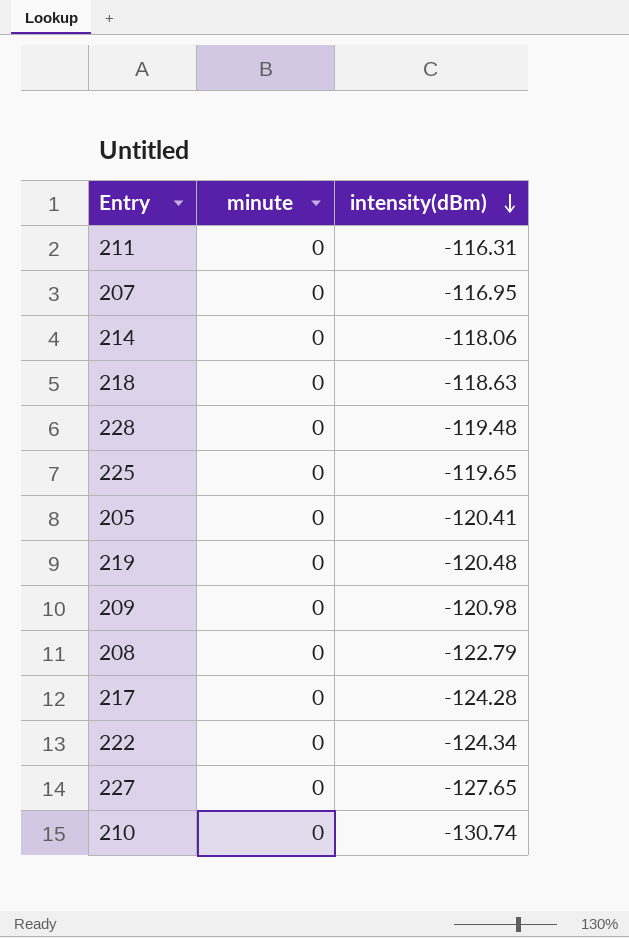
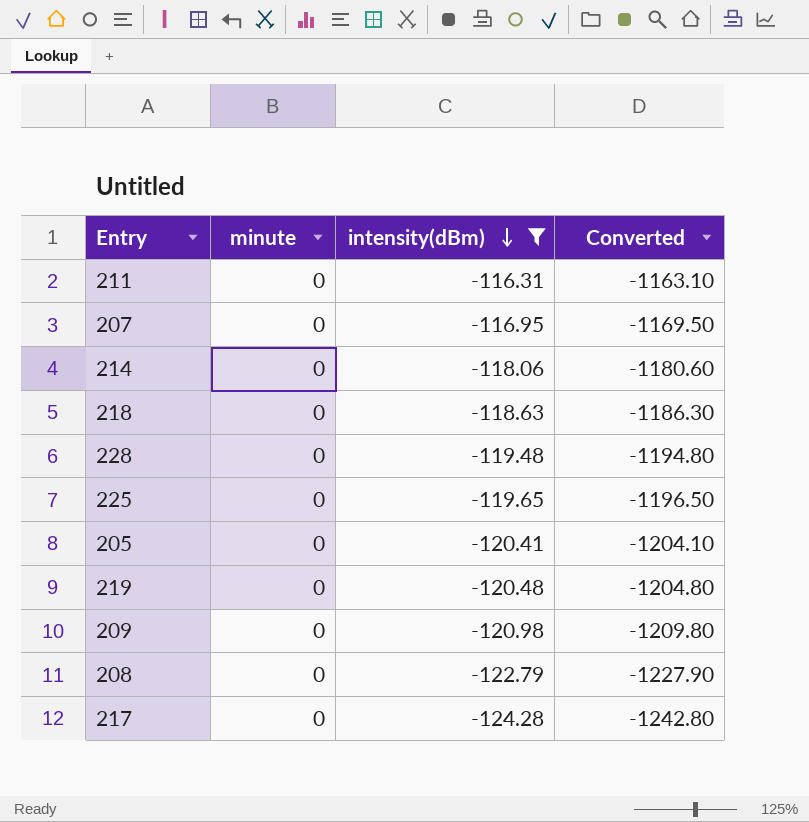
filter: none -> intensity(dBm) >= -124.28
column Converted | formula: none -> [intensity(dBm)] * 10

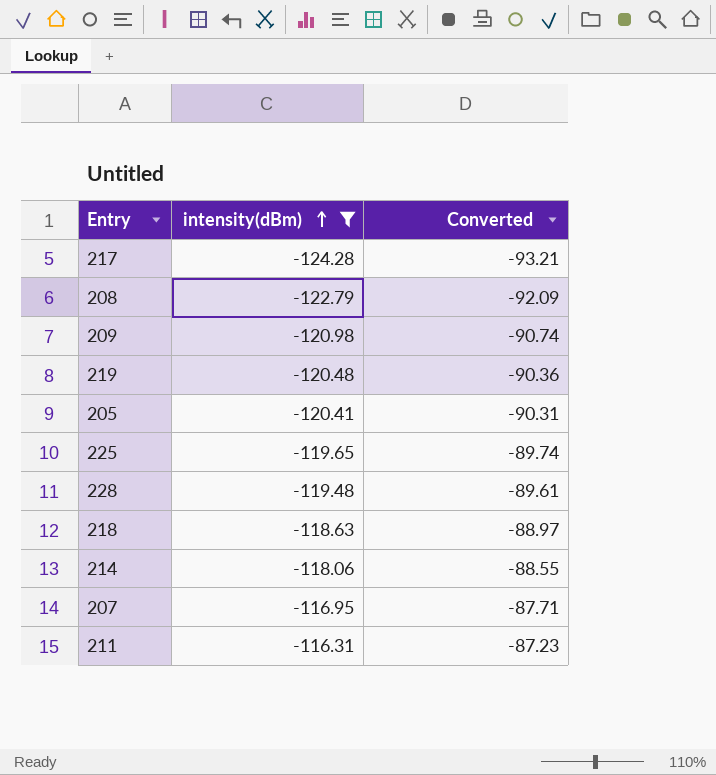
row order: intensity(dBm) descending -> intensity(dBm) ascending
column minute | position: 2 -> none
column Converted | formula: [intensity(dBm)] * 10 -> [intensity(dBm)] * 0.75

